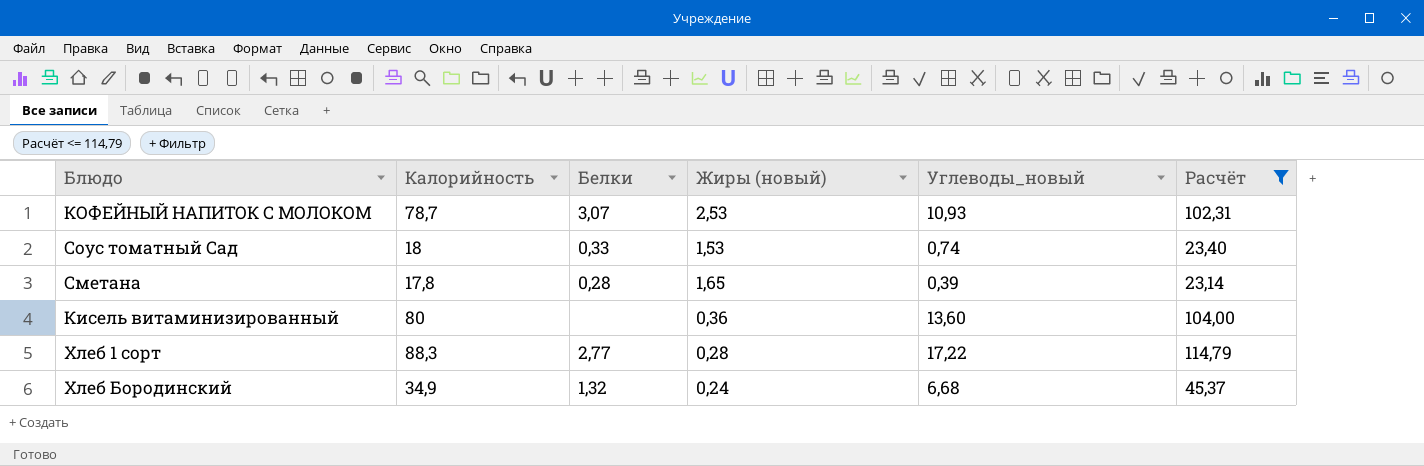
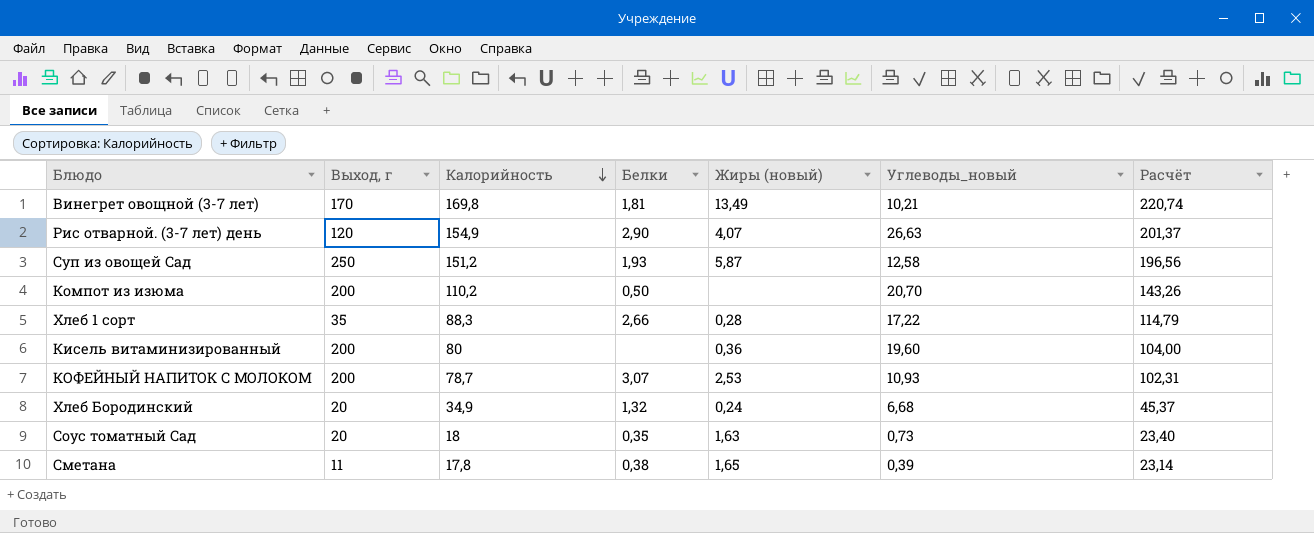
filter: Расчёт <= 114,79 -> none
row order: none -> Калорийность descending
column Выход, г | position: none -> 2
Хлеб 1 сорт | Белки: 2,77 -> 2,66
Кисель витаминизированный | Углеводы_новый: 13,60 -> 19,60
Соус томатный Сад | Белки: 0,33 -> 0,35
Соус томатный Сад | Жиры (новый): 1,53 -> 1,63
Соус томатный Сад | Углеводы_новый: 0,74 -> 0,73
Сметана | Белки: 0,28 -> 0,38

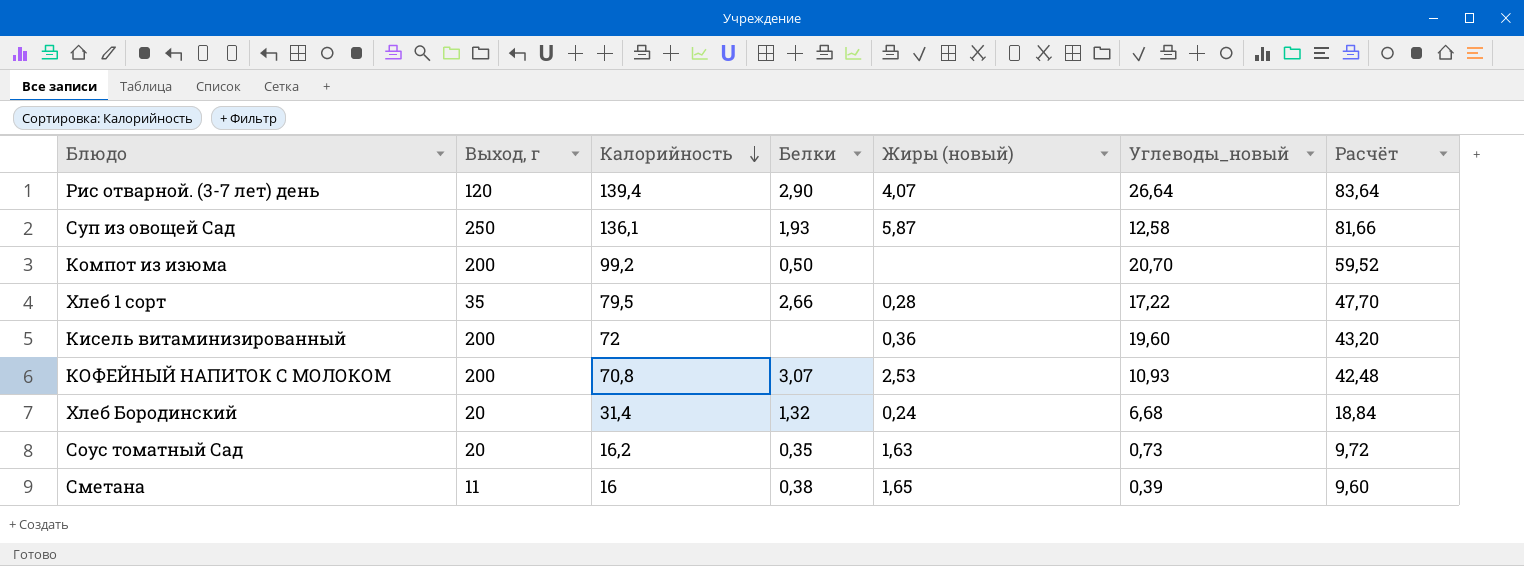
column Расчёт | formula: [Калорийность] * 1,3 -> [Калорийность] * 0,6
row Винегрет овощной (3-7 лет): 170 | 169,8 | 1,81 | 13,49 | 10,21 | 220,74 -> none
Рис отварной. (3-7 лет) день | Калорийность: 154,9 -> 139,4
Рис отварной. (3-7 лет) день | Углеводы_новый: 26,63 -> 26,64
Суп из овощей Сад | Калорийность: 151,2 -> 136,1
Компот из изюма | Калорийность: 110,2 -> 99,2
Хлеб 1 сорт | Калорийность: 88,3 -> 79,5
Кисель витаминизированный | Калорийность: 80 -> 72
КОФЕЙНЫЙ НАПИТОК С МОЛОКОМ | Калорийность: 78,7 -> 70,8
Хлеб Бородинский | Калорийность: 34,9 -> 31,4
Соус томатный Сад | Калорийность: 18 -> 16,2
Сметана | Калорийность: 17,8 -> 16

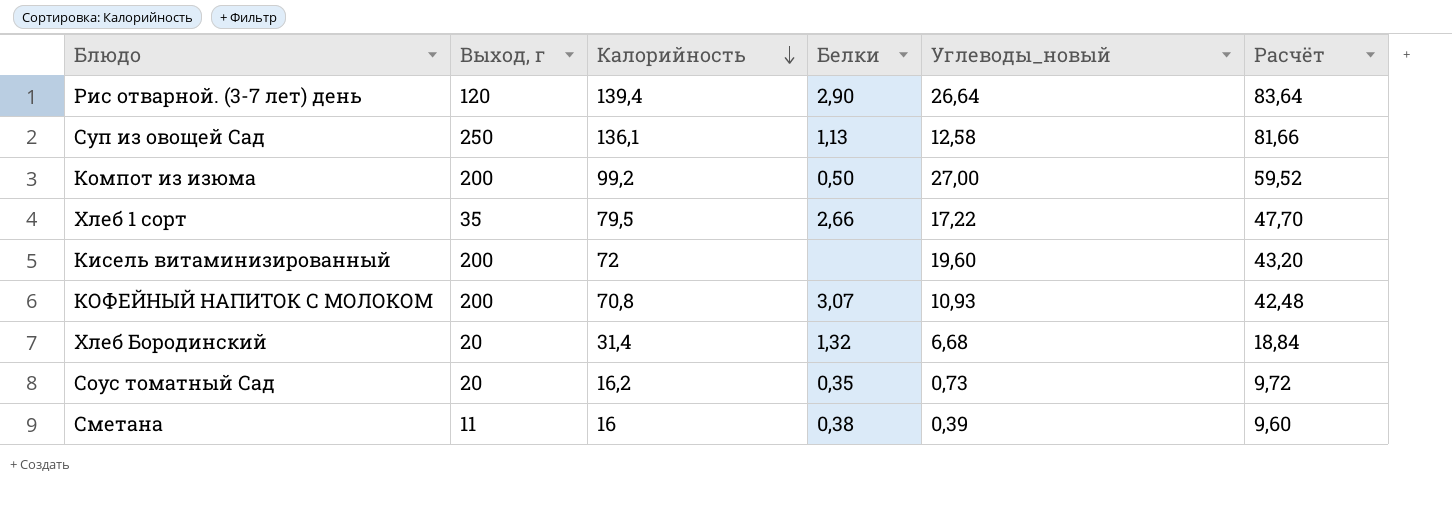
column Жиры (новый) | position: 5 -> none
Суп из овощей Сад | Белки: 1,93 -> 1,13
Компот из изюма | Углеводы_новый: 20,70 -> 27,00

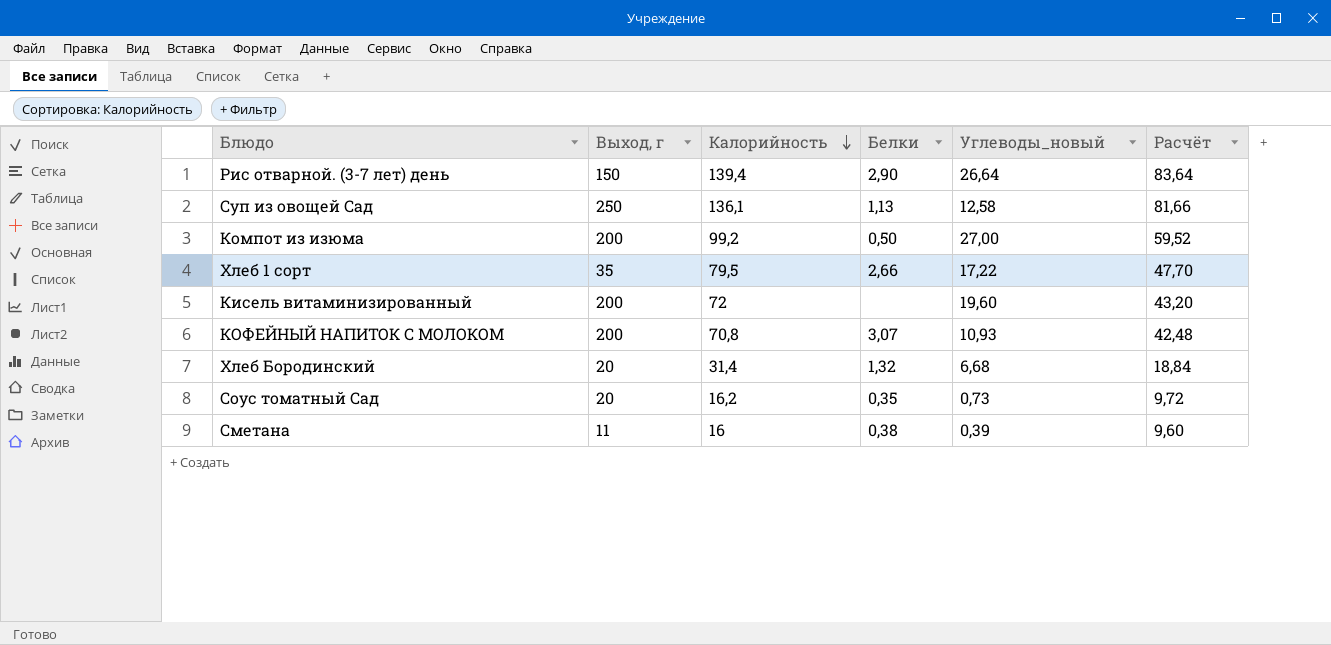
Рис отварной. (3-7 лет) день | Выход, г: 120 -> 150

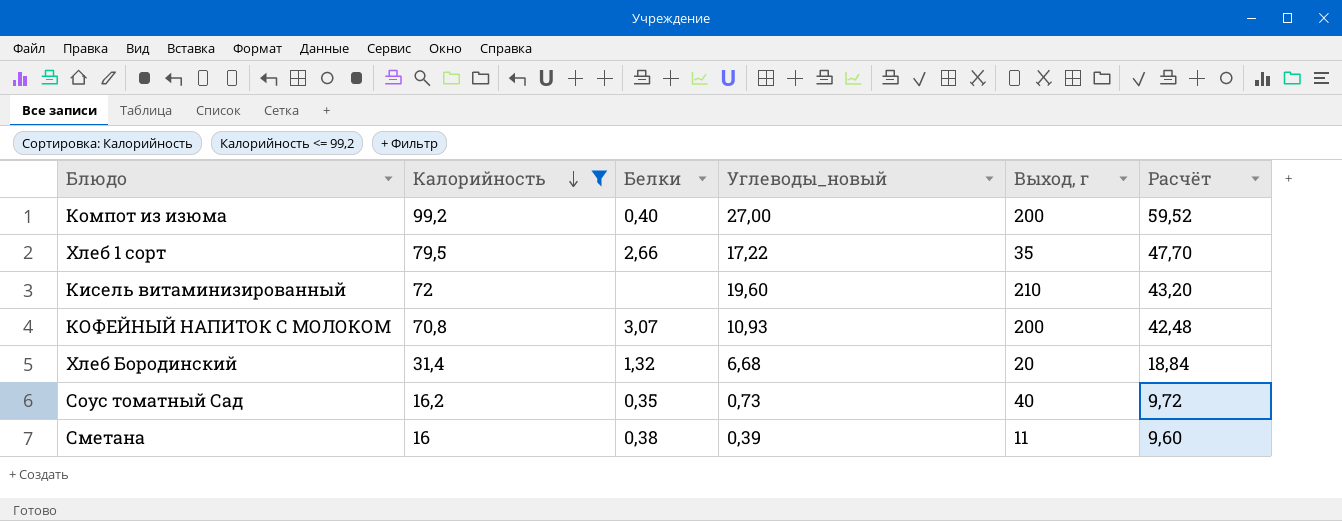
filter: none -> Калорийность <= 99,2
column Выход, г | position: 2 -> 5
Компот из изюма | Белки: 0,50 -> 0,40
Кисель витаминизированный | Выход, г: 200 -> 210
Соус томатный Сад | Выход, г: 20 -> 40

